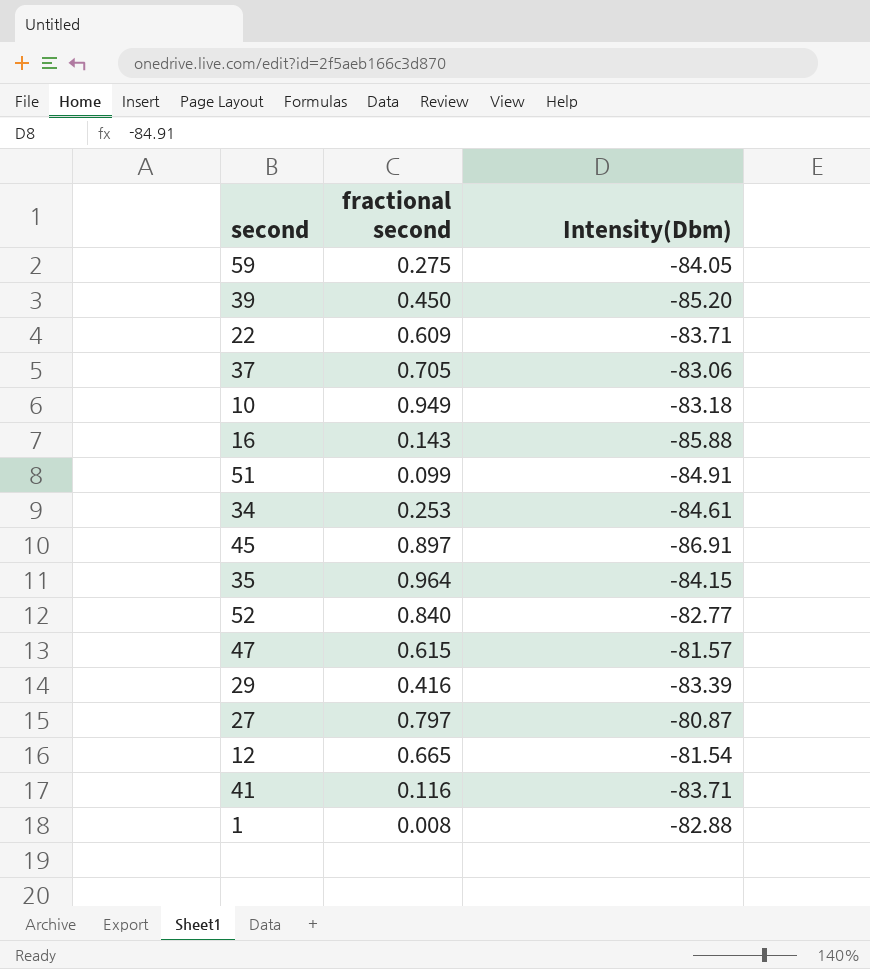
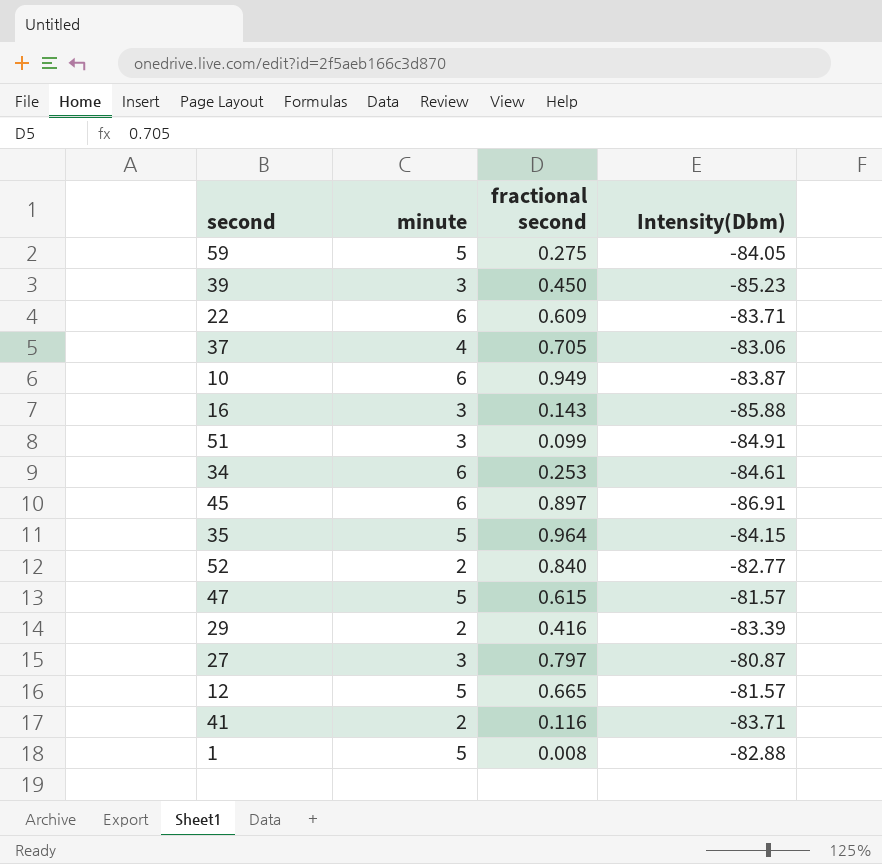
column minute | position: none -> 2
39 | Intensity(Dbm): -85.20 -> -85.23
10 | Intensity(Dbm): -83.18 -> -83.87
12 | Intensity(Dbm): -81.54 -> -81.57

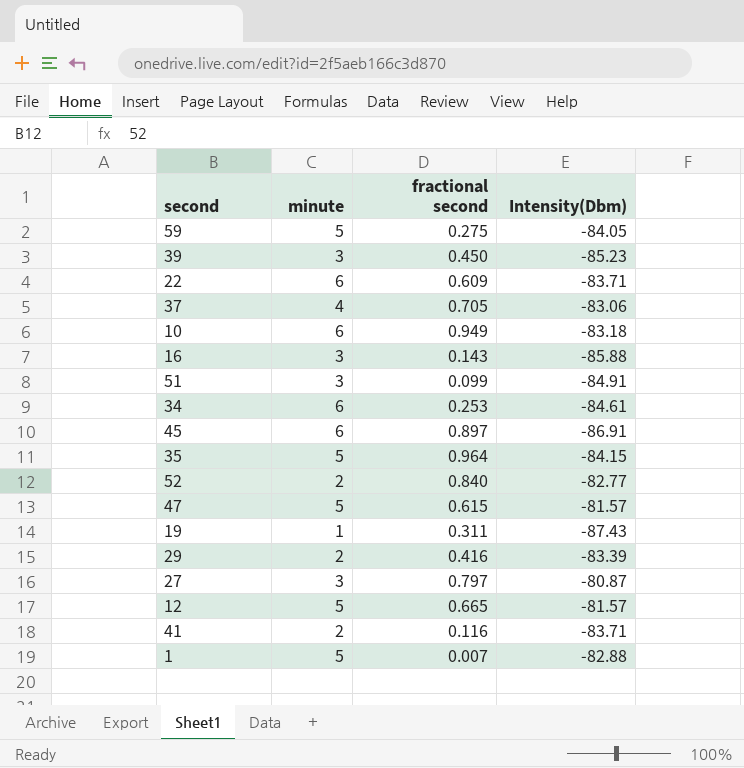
10 | Intensity(Dbm): -83.87 -> -83.18
row 19: none -> 1 | 0.311 | -87.43
1 | fractional second: 0.008 -> 0.007

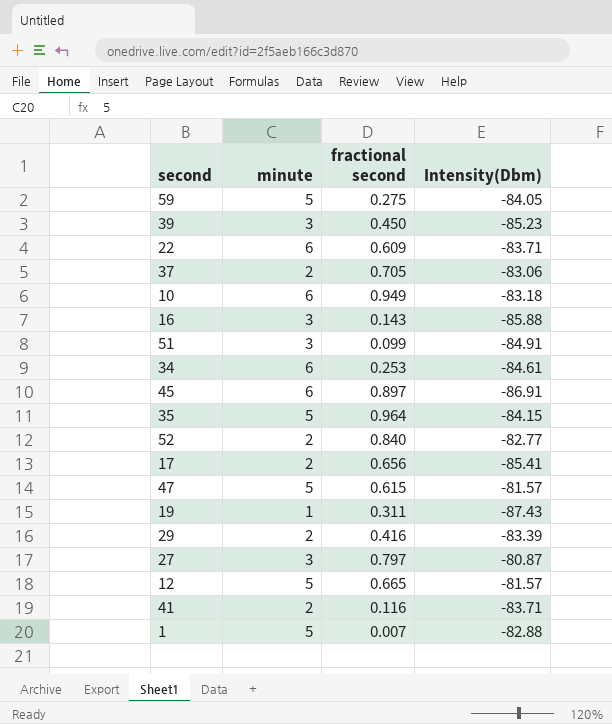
37 | minute: 4 -> 2
row 17: none -> 2 | 0.656 | -85.41

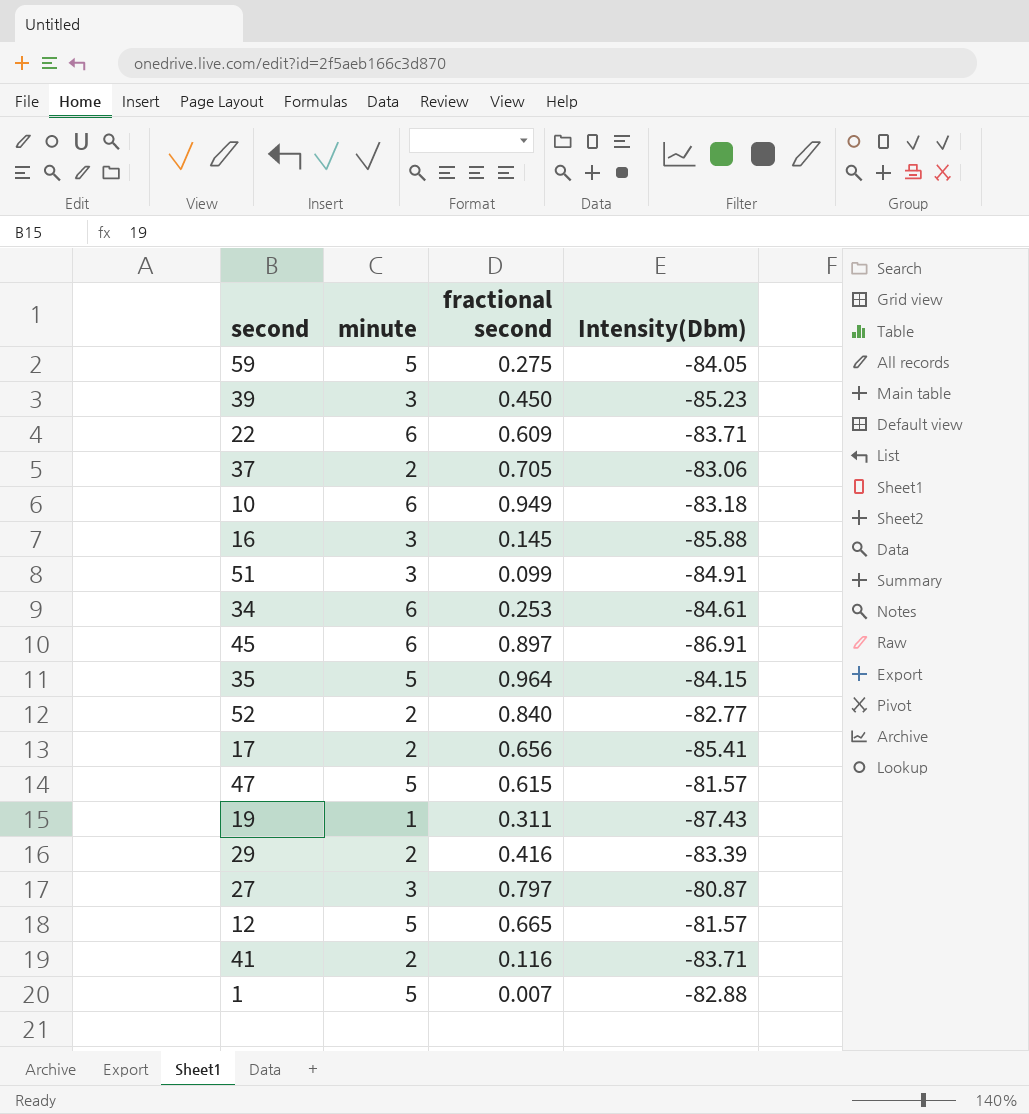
16 | fractional second: 0.143 -> 0.145

